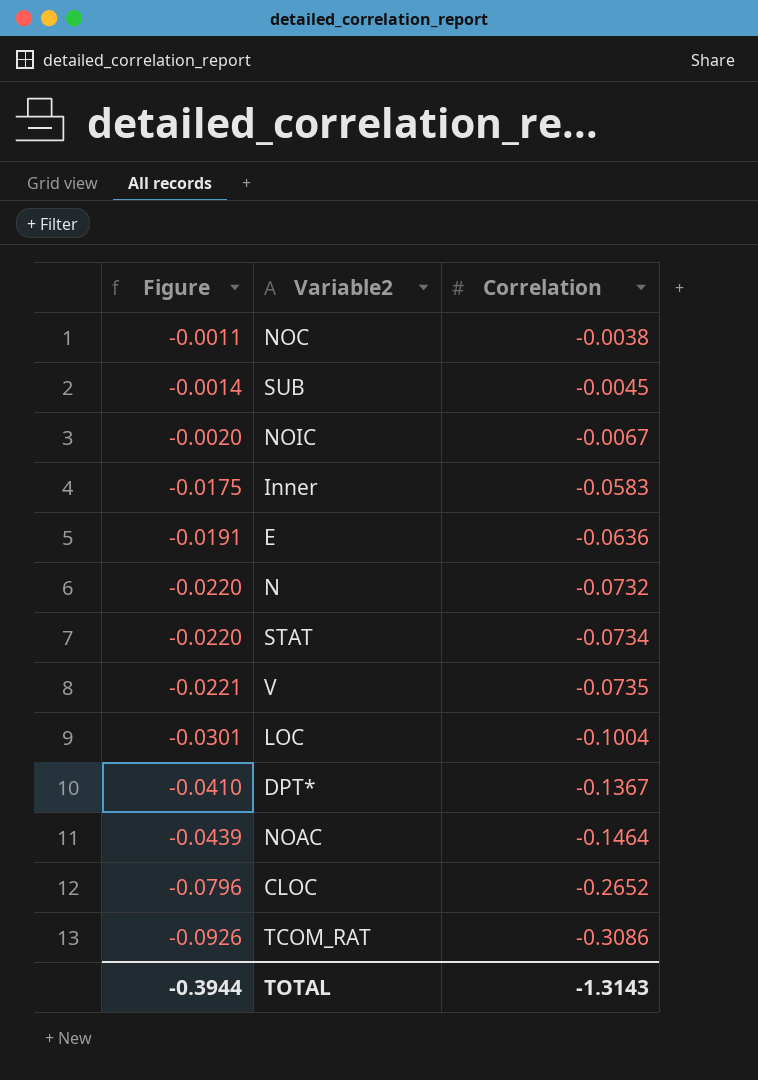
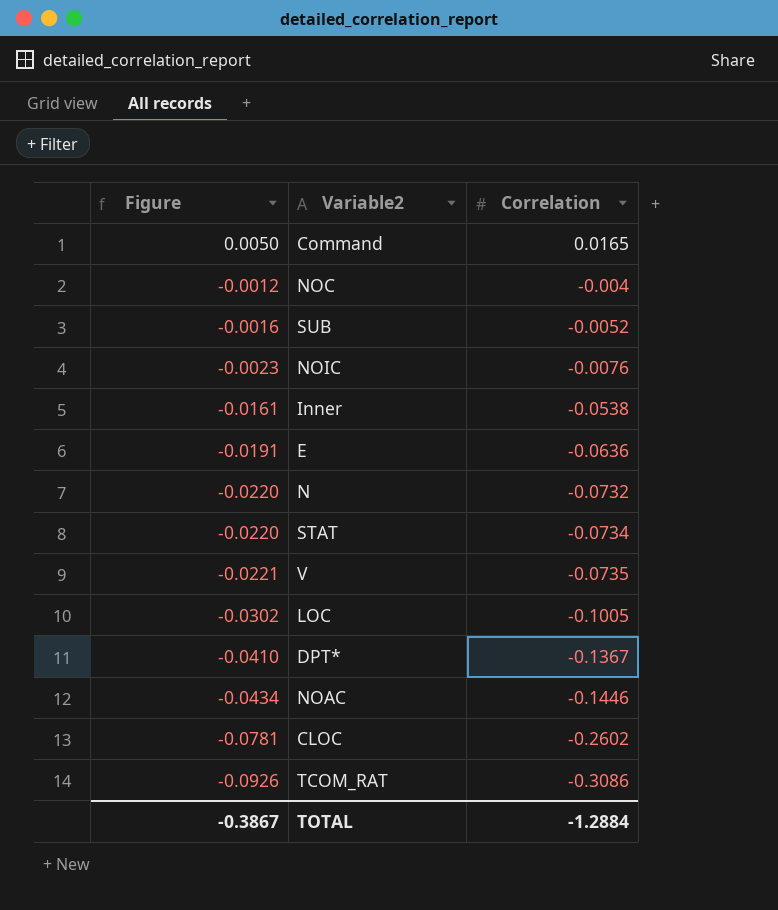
row Command: none -> 0.0050 | 0.0165
NOC | Figure: -0.0011 -> -0.0012
NOC | Correlation: -0.0038 -> -0.004
SUB | Figure: -0.0014 -> -0.0016
SUB | Correlation: -0.0045 -> -0.0052
NOIC | Figure: -0.0020 -> -0.0023
NOIC | Correlation: -0.0067 -> -0.0076
Inner | Figure: -0.0175 -> -0.0161
Inner | Correlation: -0.0583 -> -0.0538
LOC | Figure: -0.0301 -> -0.0302
LOC | Correlation: -0.1004 -> -0.1005
NOAC | Figure: -0.0439 -> -0.0434
NOAC | Correlation: -0.1464 -> -0.1446
CLOC | Figure: -0.0796 -> -0.0781
CLOC | Correlation: -0.2652 -> -0.2602
TOTAL | Figure: -0.3944 -> -0.3867
TOTAL | Correlation: -1.3143 -> -1.2884

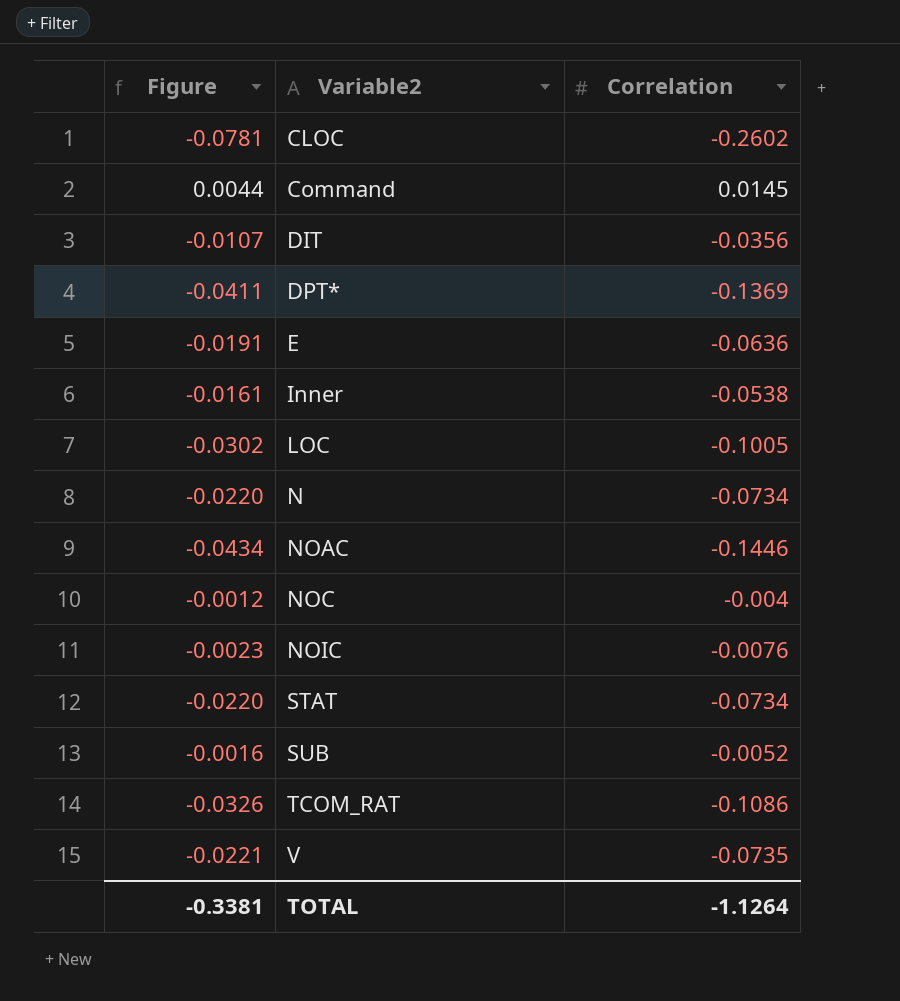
row order: Figure descending -> Variable2 ascending
Command | Figure: 0.0050 -> 0.0044
Command | Correlation: 0.0165 -> 0.0145
row DIT: none -> -0.0107 | -0.0356
DPT* | Figure: -0.0410 -> -0.0411
DPT* | Correlation: -0.1367 -> -0.1369
N | Correlation: -0.0732 -> -0.0734
TCOM_RAT | Figure: -0.0926 -> -0.0326
TCOM_RAT | Correlation: -0.3086 -> -0.1086
TOTAL | Figure: -0.3867 -> -0.3381
TOTAL | Correlation: -1.2884 -> -1.1264

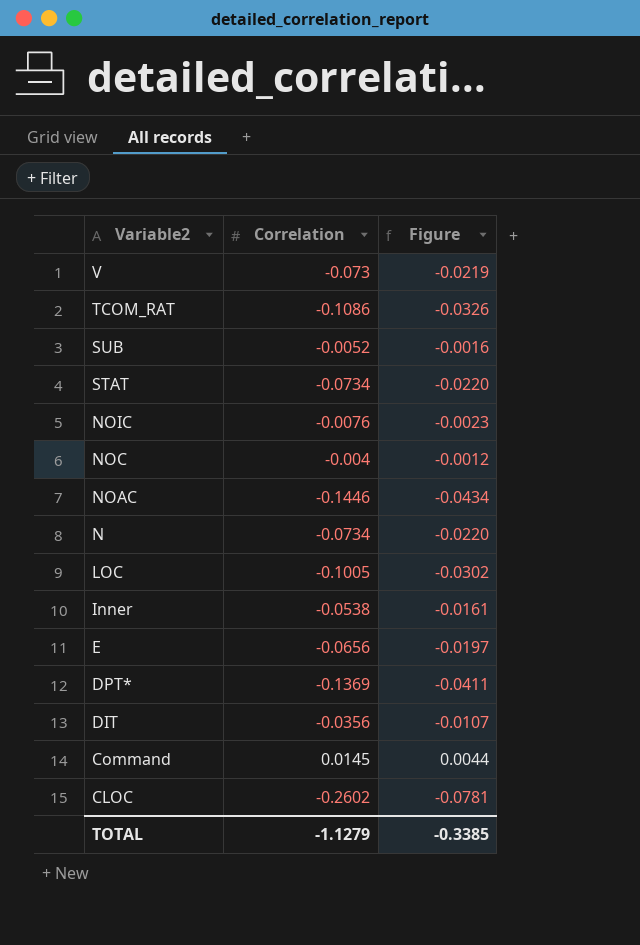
row order: Variable2 ascending -> Variable2 descending
column Figure | position: 1 -> 3
V | Correlation: -0.0735 -> -0.073
V | Figure: -0.0221 -> -0.0219
E | Correlation: -0.0636 -> -0.0656
E | Figure: -0.0191 -> -0.0197
TOTAL | Correlation: -1.1264 -> -1.1279
TOTAL | Figure: -0.3381 -> -0.3385

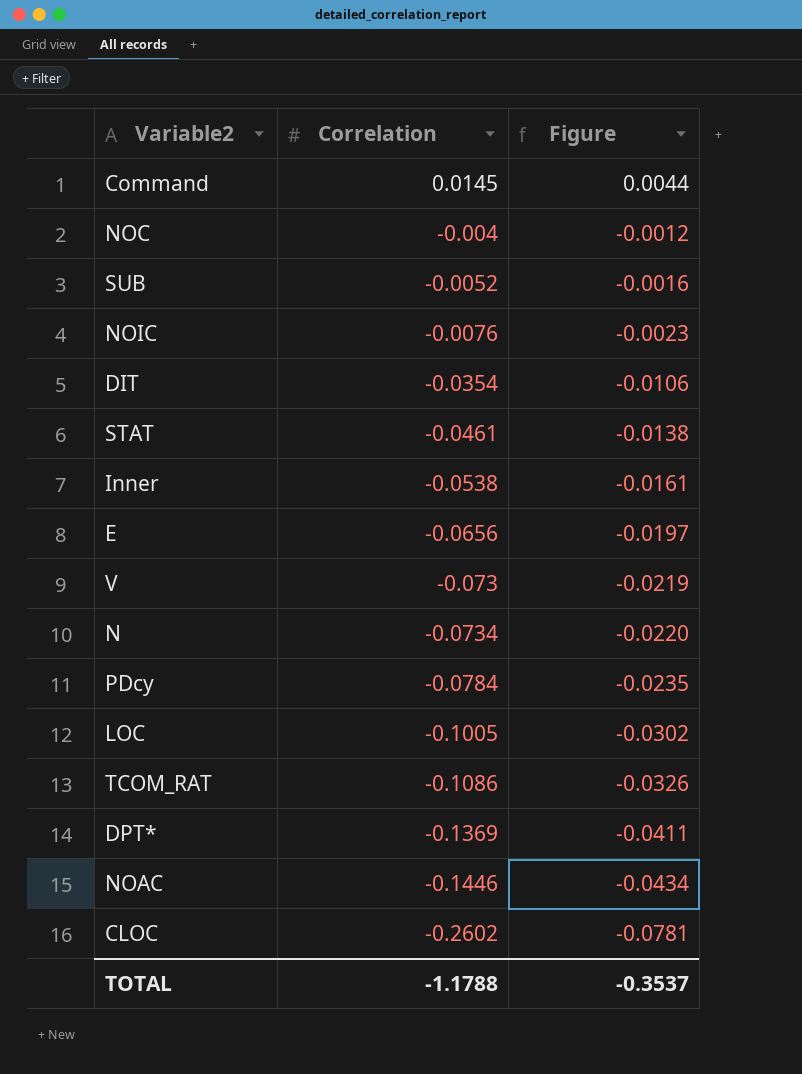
row order: Variable2 descending -> Correlation descending
DIT | Correlation: -0.0356 -> -0.0354
DIT | Figure: -0.0107 -> -0.0106
STAT | Correlation: -0.0734 -> -0.0461
STAT | Figure: -0.0220 -> -0.0138
row PDcy: none -> -0.0784 | -0.0235
TOTAL | Correlation: -1.1279 -> -1.1788
TOTAL | Figure: -0.3385 -> -0.3537

